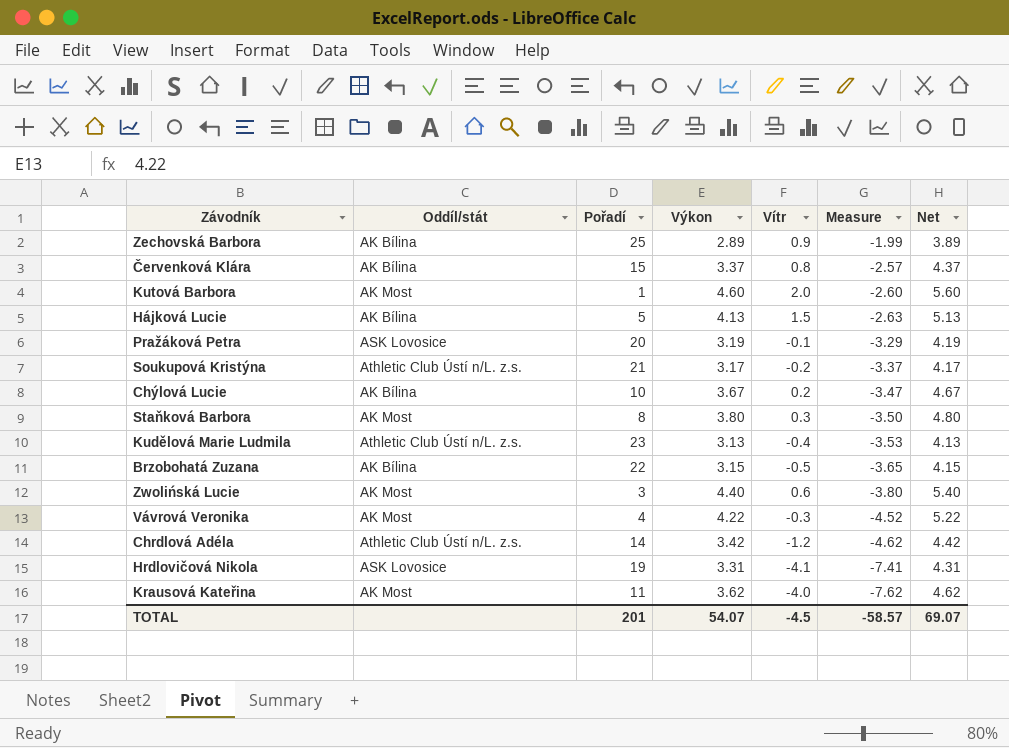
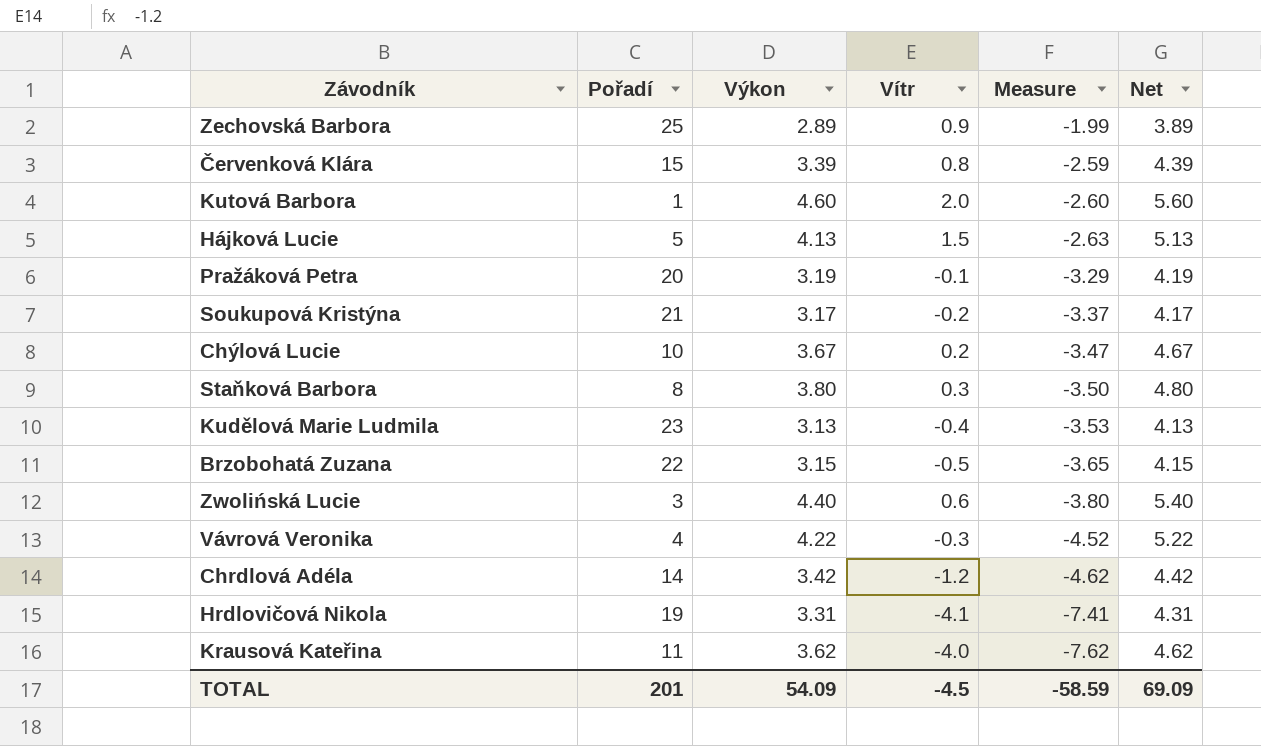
column Oddíl/stát | position: 2 -> none
Červenková Klára | Výkon: 3.37 -> 3.39
Červenková Klára | Measure: -2.57 -> -2.59
Červenková Klára | Net: 4.37 -> 4.39
TOTAL | Výkon: 54.07 -> 54.09
TOTAL | Measure: -58.57 -> -58.59
TOTAL | Net: 69.07 -> 69.09

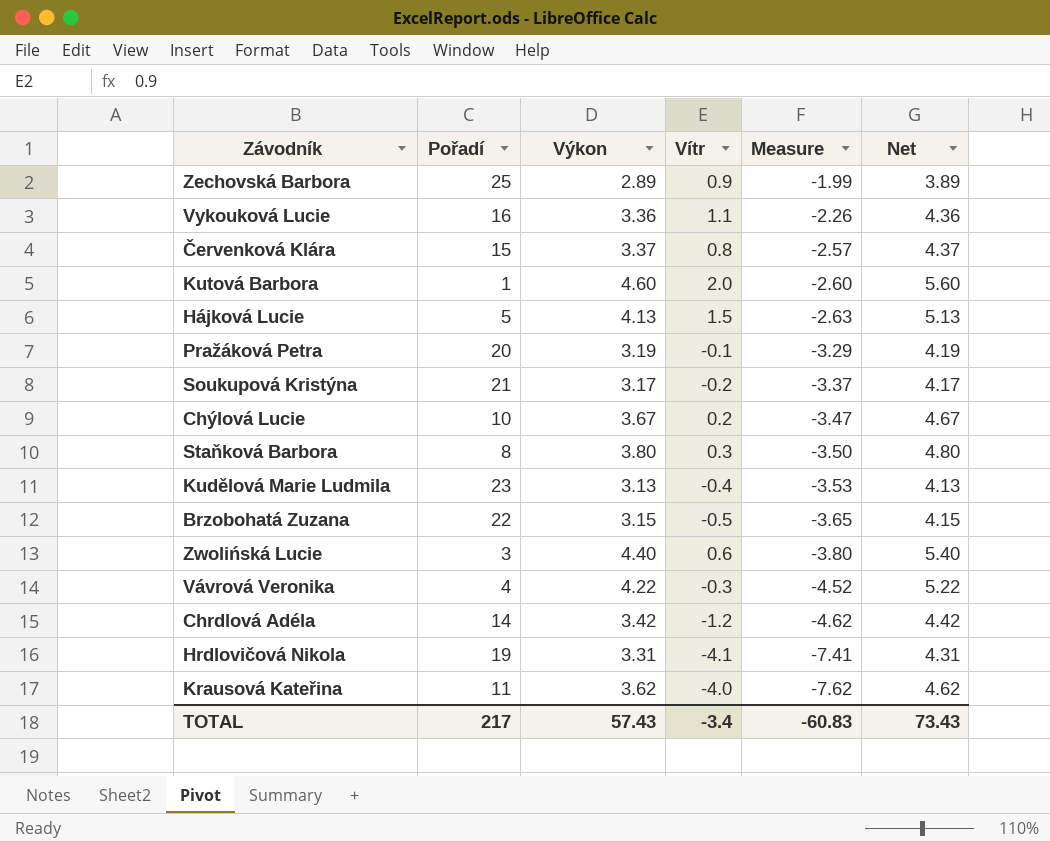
row Vykouková Lucie: none -> 16 | 3.36 | 1.1 | -2.26 | 4.36
Červenková Klára | Výkon: 3.39 -> 3.37
Červenková Klára | Measure: -2.59 -> -2.57
Červenková Klára | Net: 4.39 -> 4.37
TOTAL | Pořadí: 201 -> 217
TOTAL | Výkon: 54.09 -> 57.43
TOTAL | Vítr: -4.5 -> -3.4
TOTAL | Measure: -58.59 -> -60.83
TOTAL | Net: 69.09 -> 73.43

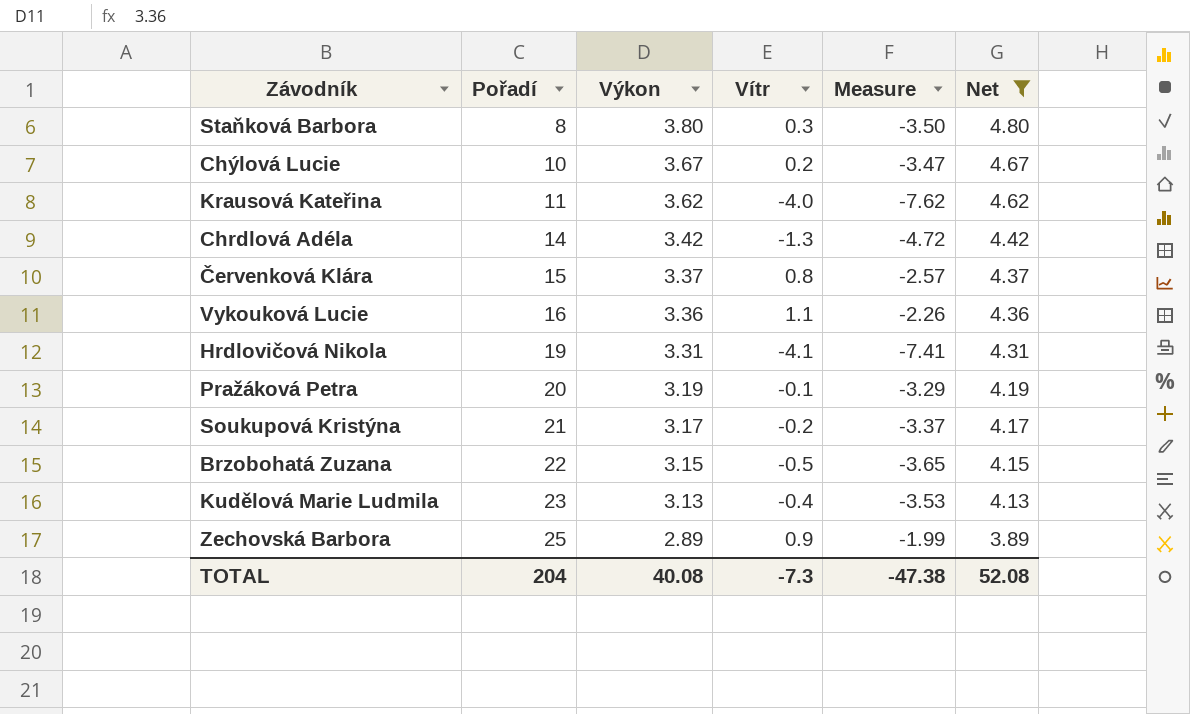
filter: none -> Net <= 4.80
row order: Measure descending -> Pořadí ascending
Chrdlová Adéla | Vítr: -1.2 -> -1.3
Chrdlová Adéla | Measure: -4.62 -> -4.72
TOTAL | Pořadí: 217 -> 204
TOTAL | Výkon: 57.43 -> 40.08
TOTAL | Vítr: -3.4 -> -7.3
TOTAL | Measure: -60.83 -> -47.38
TOTAL | Net: 73.43 -> 52.08

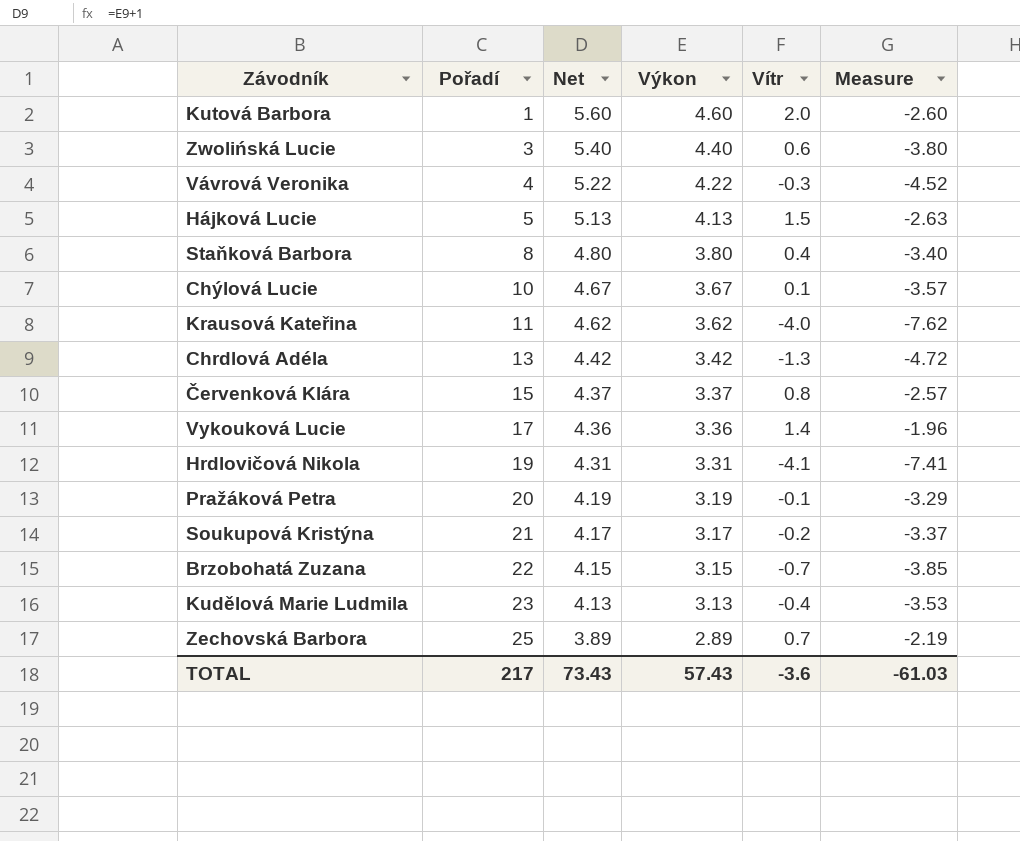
filter: Net <= 4.80 -> none
column Net | position: 6 -> 3
Staňková Barbora | Vítr: 0.3 -> 0.4
Staňková Barbora | Measure: -3.50 -> -3.40
Chýlová Lucie | Vítr: 0.2 -> 0.1
Chýlová Lucie | Measure: -3.47 -> -3.57
Chrdlová Adéla | Pořadí: 14 -> 13
Vykouková Lucie | Pořadí: 16 -> 17
Vykouková Lucie | Vítr: 1.1 -> 1.4
Vykouková Lucie | Measure: -2.26 -> -1.96
Brzobohatá Zuzana | Vítr: -0.5 -> -0.7
Brzobohatá Zuzana | Measure: -3.65 -> -3.85
Zechovská Barbora | Vítr: 0.9 -> 0.7
Zechovská Barbora | Measure: -1.99 -> -2.19
TOTAL | Pořadí: 204 -> 217
TOTAL | Net: 52.08 -> 73.43
TOTAL | Výkon: 40.08 -> 57.43
TOTAL | Vítr: -7.3 -> -3.6
TOTAL | Measure: -47.38 -> -61.03

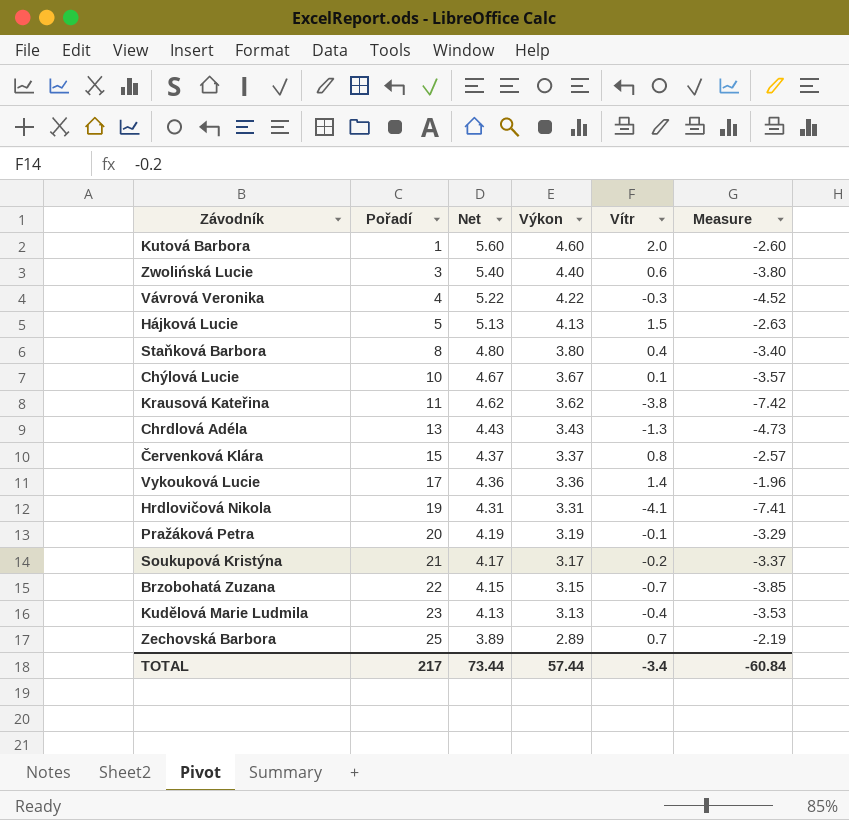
Krausová Kateřina | Vítr: -4.0 -> -3.8
Krausová Kateřina | Measure: -7.62 -> -7.42
Chrdlová Adéla | Net: 4.42 -> 4.43
Chrdlová Adéla | Výkon: 3.42 -> 3.43
Chrdlová Adéla | Measure: -4.72 -> -4.73
TOTAL | Net: 73.43 -> 73.44
TOTAL | Výkon: 57.43 -> 57.44
TOTAL | Vítr: -3.6 -> -3.4
TOTAL | Measure: -61.03 -> -60.84

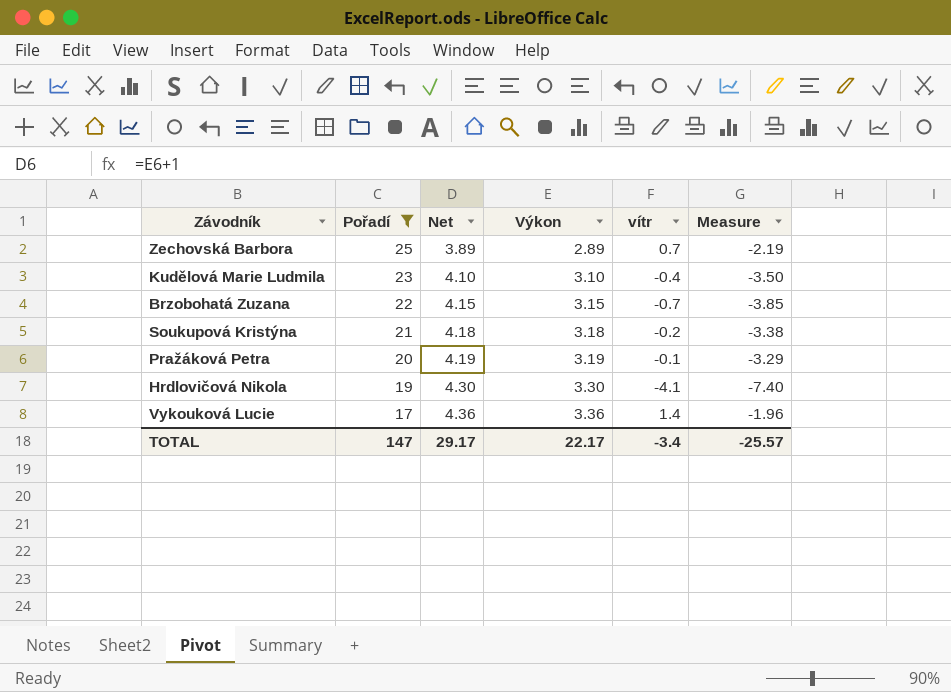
filter: none -> Pořadí >= 17
row order: Pořadí ascending -> Pořadí descending
column name: Vítr -> vítr
Kudělová Marie Ludmila | Net: 4.13 -> 4.10
Kudělová Marie Ludmila | Výkon: 3.13 -> 3.10
Kudělová Marie Ludmila | Measure: -3.53 -> -3.50
Soukupová Kristýna | Net: 4.17 -> 4.18
Soukupová Kristýna | Výkon: 3.17 -> 3.18
Soukupová Kristýna | Measure: -3.37 -> -3.38
Hrdlovičová Nikola | Net: 4.31 -> 4.30
Hrdlovičová Nikola | Výkon: 3.31 -> 3.30
Hrdlovičová Nikola | Measure: -7.41 -> -7.40
TOTAL | Pořadí: 217 -> 147
TOTAL | Net: 73.44 -> 29.17
TOTAL | Výkon: 57.44 -> 22.17
TOTAL | Measure: -60.84 -> -25.57

